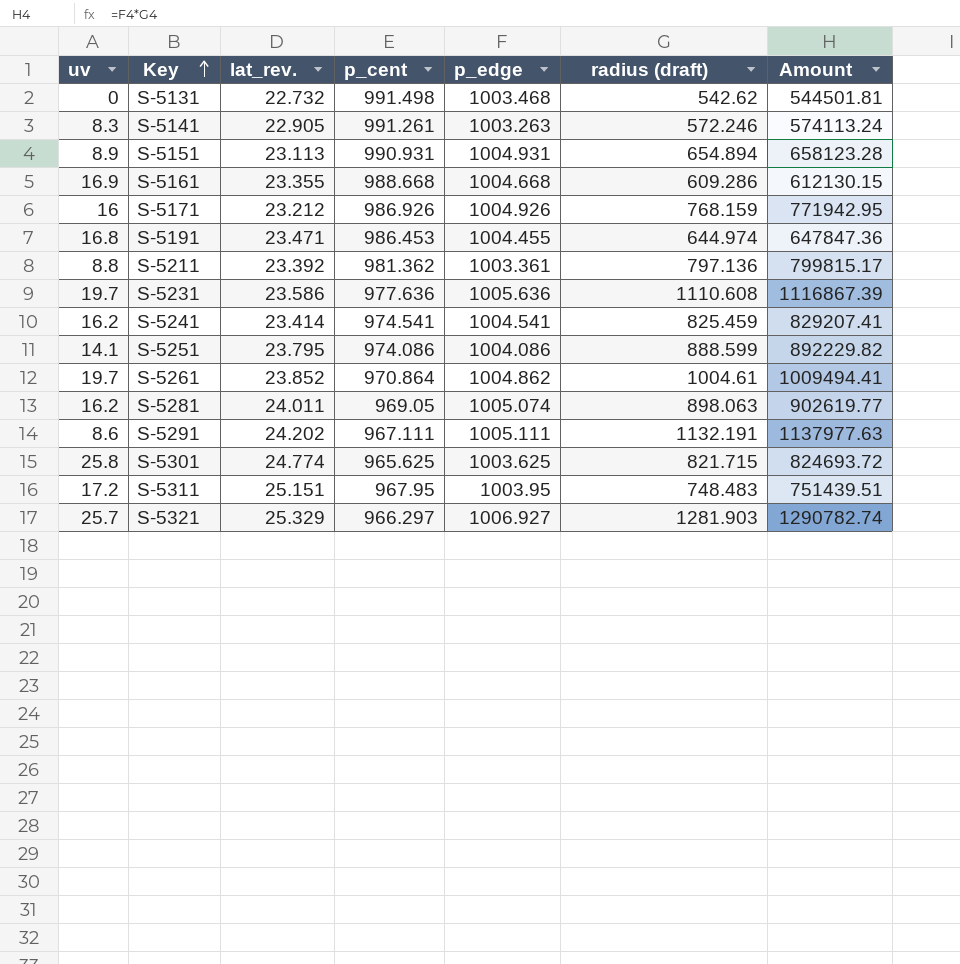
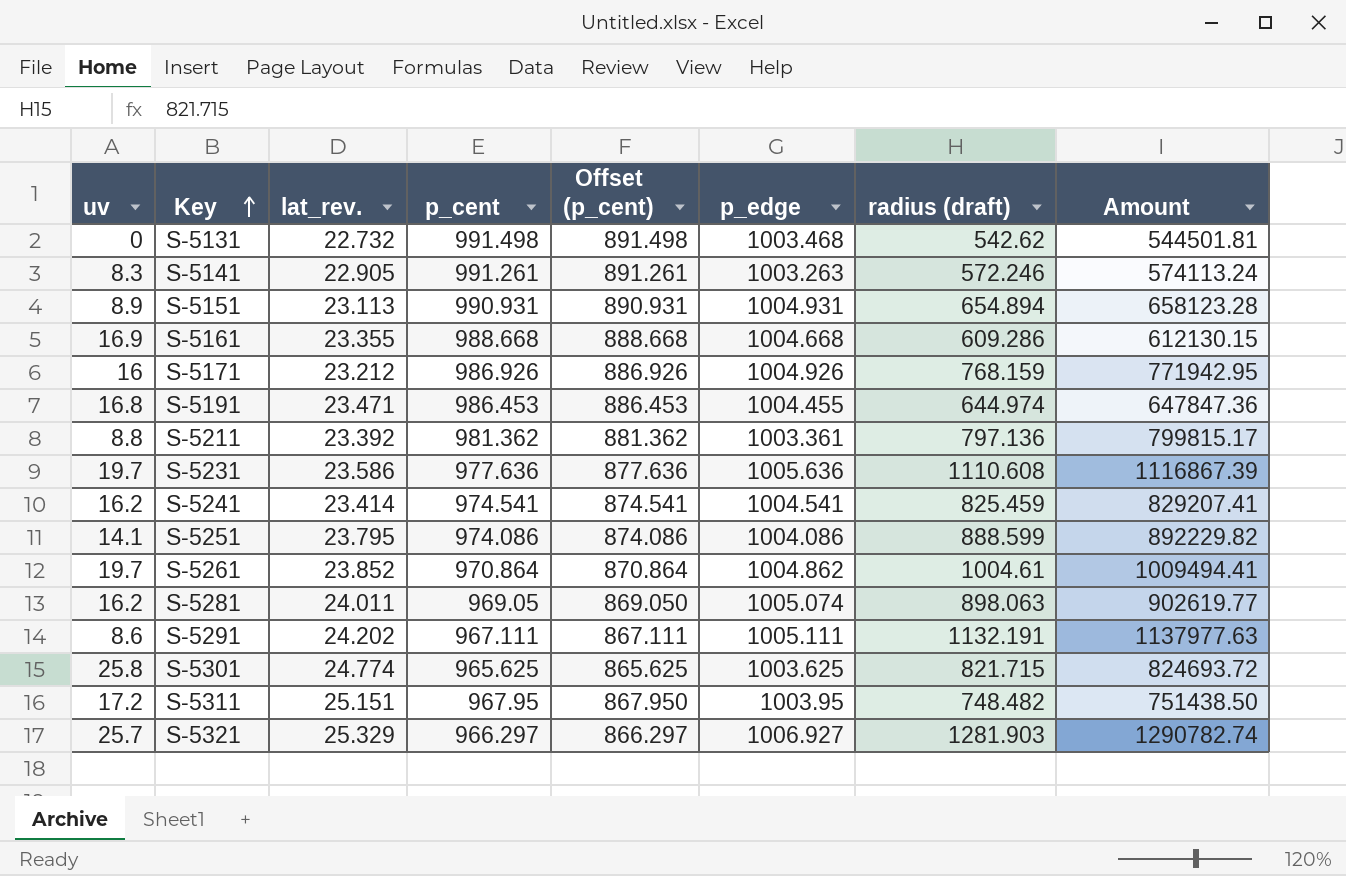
column Offset (p_cent) | formula: none -> [p_cent] - 100
S-5311 | radius (draft): 748.483 -> 748.482
S-5311 | Amount: 751439.51 -> 751438.50

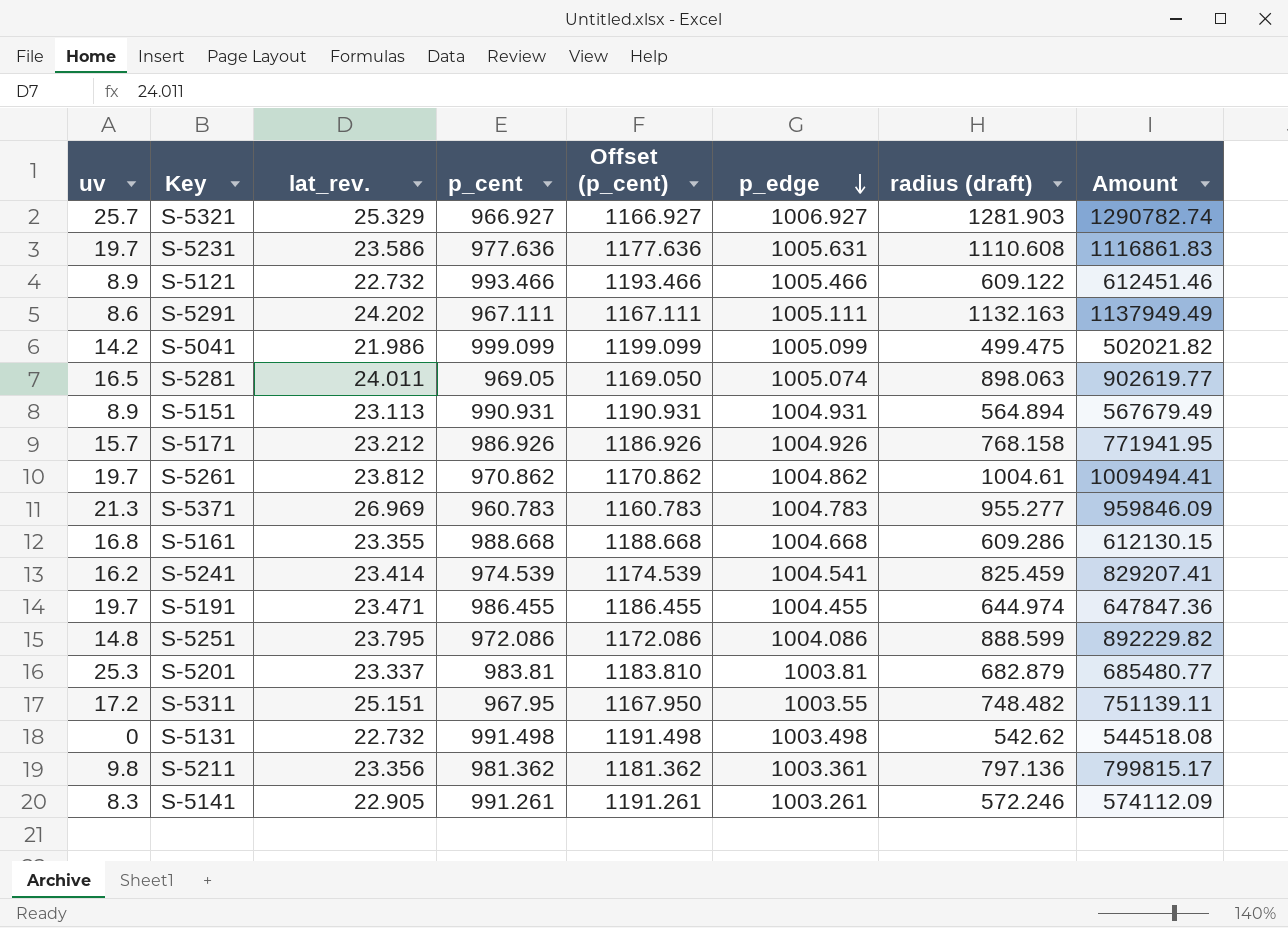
row order: Key ascending -> p_edge descending
column Offset (p_cent) | formula: [p_cent] - 100 -> [p_cent] + 200
row S-5301: 25.8 | 24.774 | 965.625 | 865.625 | 1003.625 | 821.715 | 824693.72 -> none
S-5321 | p_cent: 966.297 -> 966.927
S-5231 | p_edge: 1005.636 -> 1005.631
S-5231 | Amount: 1116867.39 -> 1116861.83
row S-5121: none -> 8.9 | 22.732 | 993.466 | 1193.466 | 1005.466 | 609.122 | 612451.46
S-5291 | radius (draft): 1132.191 -> 1132.163
S-5291 | Amount: 1137977.63 -> 1137949.49
row S-5041: none -> 14.2 | 21.986 | 999.099 | 1199.099 | 1005.099 | 499.475 | 502021.82
S-5281 | uv: 16.2 -> 16.5
S-5151 | radius (draft): 654.894 -> 564.894
S-5151 | Amount: 658123.28 -> 567679.49
S-5171 | uv: 16 -> 15.7
S-5171 | radius (draft): 768.159 -> 768.158
S-5171 | Amount: 771942.95 -> 771941.95
S-5261 | lat_rev.: 23.852 -> 23.812
S-5261 | p_cent: 970.864 -> 970.862
row S-5371: none -> 21.3 | 26.969 | 960.783 | 1160.783 | 1004.783 | 955.277 | 959846.09
S-5161 | uv: 16.9 -> 16.8
S-5241 | p_cent: 974.541 -> 974.539
S-5191 | uv: 16.8 -> 19.7
S-5191 | p_cent: 986.453 -> 986.455
S-5251 | uv: 14.1 -> 14.8
S-5251 | p_cent: 974.086 -> 972.086
row S-5201: none -> 25.3 | 23.337 | 983.81 | 1183.810 | 1003.81 | 682.879 | 685480.77
S-5311 | p_edge: 1003.95 -> 1003.55
S-5311 | Amount: 751438.50 -> 751139.11
S-5131 | p_edge: 1003.468 -> 1003.498
S-5131 | Amount: 544501.81 -> 544518.08
S-5211 | uv: 8.8 -> 9.8
S-5211 | lat_rev.: 23.392 -> 23.356
S-5141 | p_edge: 1003.263 -> 1003.261
S-5141 | Amount: 574113.24 -> 574112.09

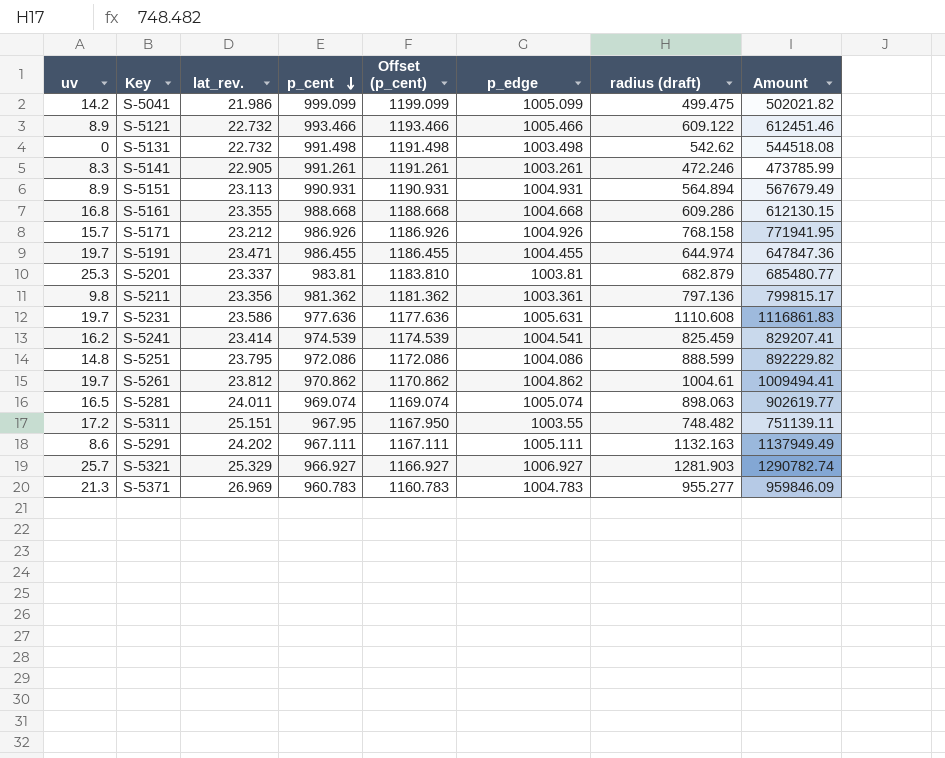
row order: p_edge descending -> p_cent descending
S-5141 | radius (draft): 572.246 -> 472.246
S-5141 | Amount: 574112.09 -> 473785.99
S-5281 | p_cent: 969.05 -> 969.074
S-5281 | Offset (p_cent): 1169.050 -> 1169.074

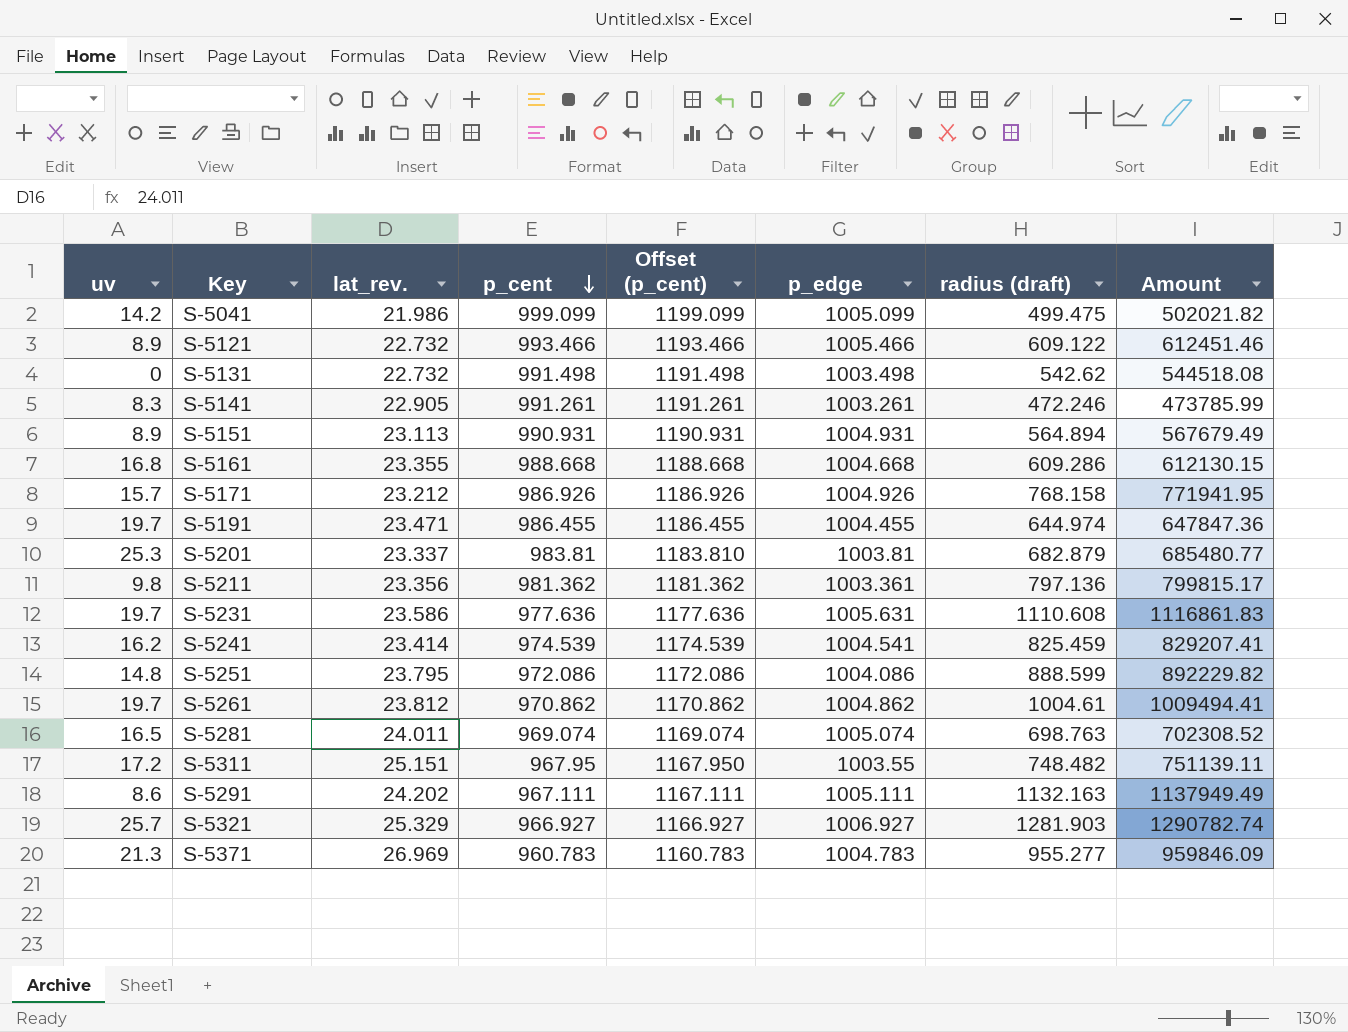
S-5281 | radius (draft): 898.063 -> 698.763
S-5281 | Amount: 902619.77 -> 702308.52

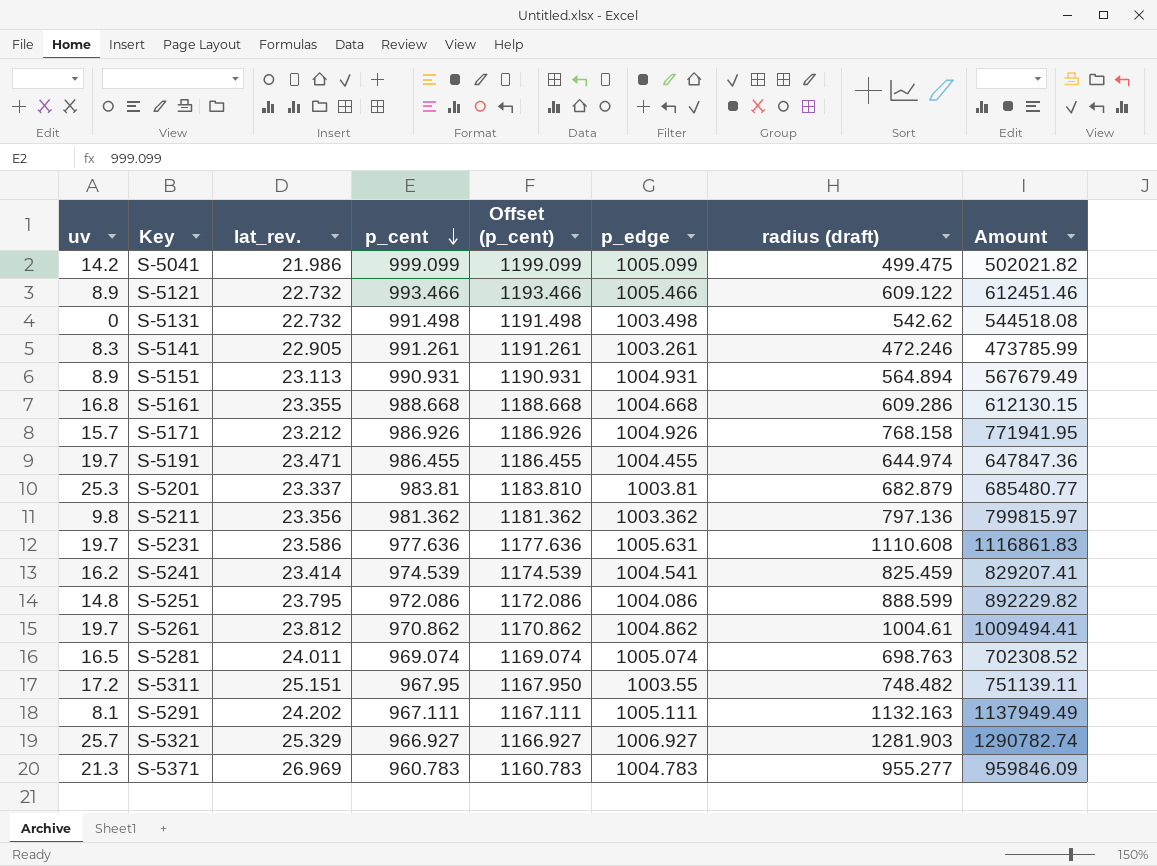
S-5211 | p_edge: 1003.361 -> 1003.362
S-5211 | Amount: 799815.17 -> 799815.97
S-5291 | uv: 8.6 -> 8.1

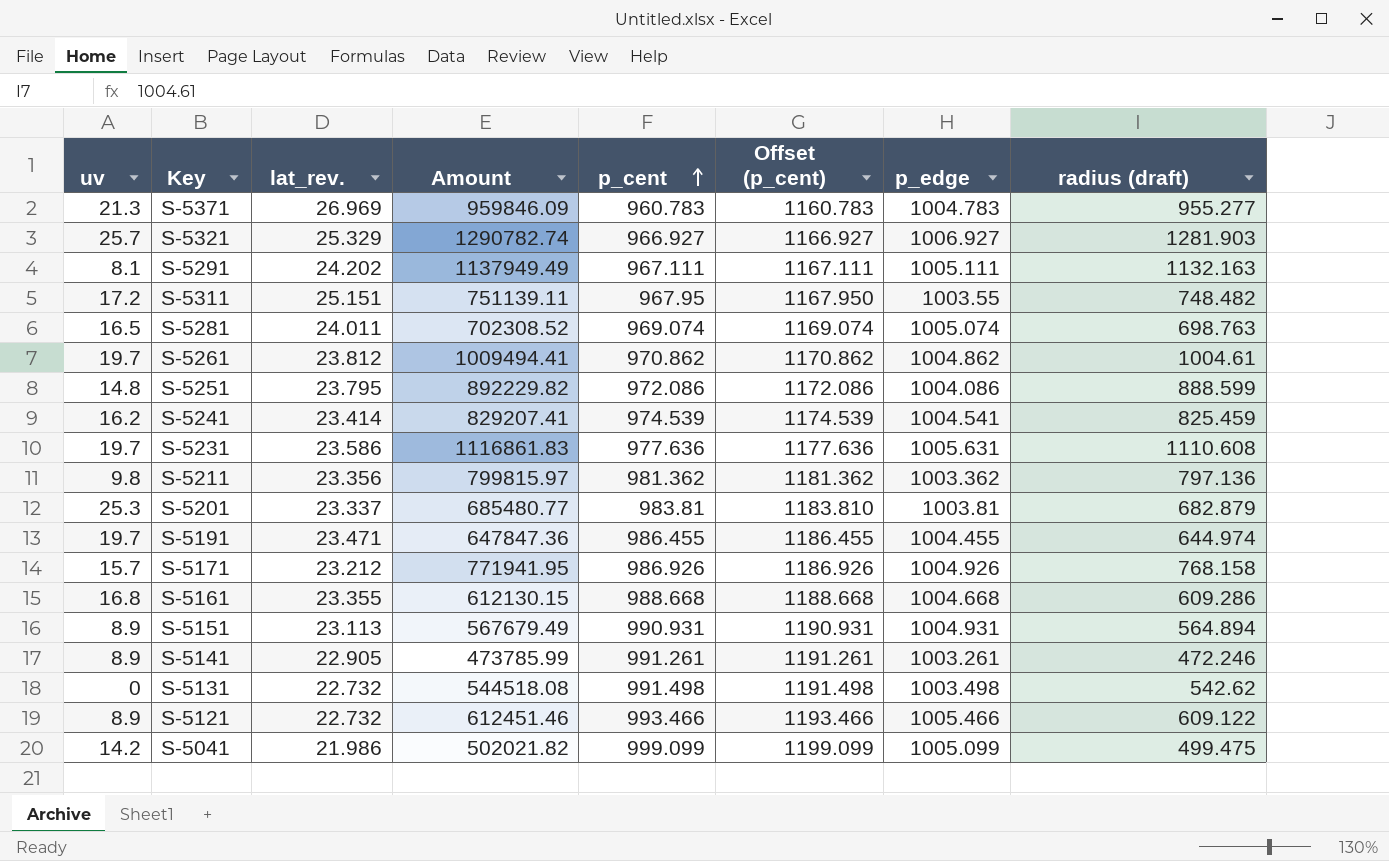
row order: p_cent descending -> p_cent ascending
column Amount | position: 8 -> 4
S-5141 | uv: 8.3 -> 8.9

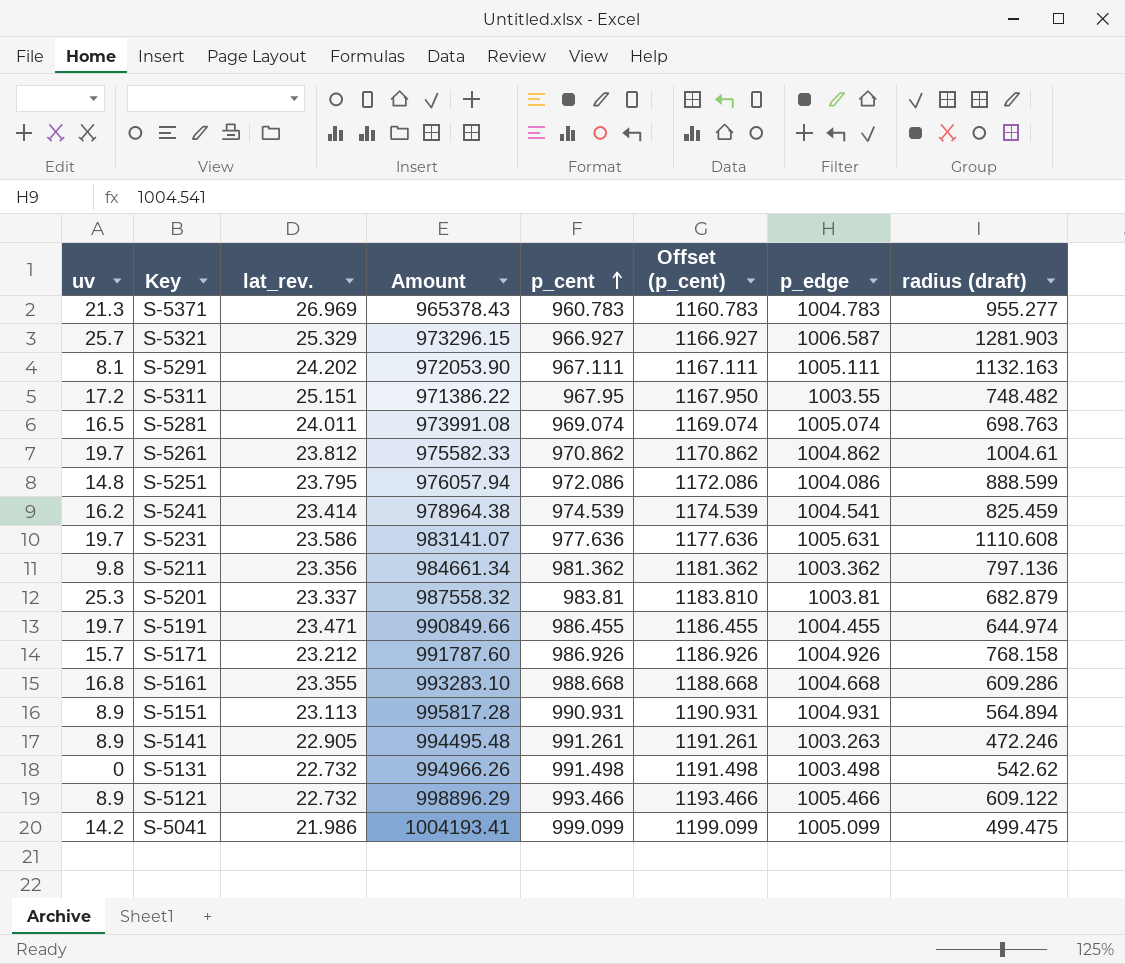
column Amount | formula: [p_edge] * [radius (draft)] -> [p_cent] * [p_edge]
S-5321 | p_edge: 1006.927 -> 1006.587
S-5141 | p_edge: 1003.261 -> 1003.263

